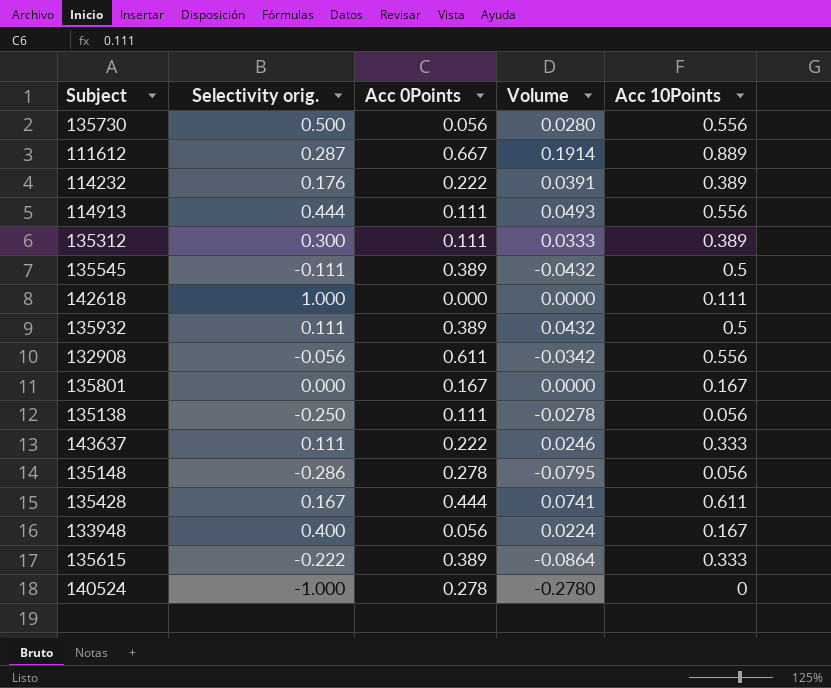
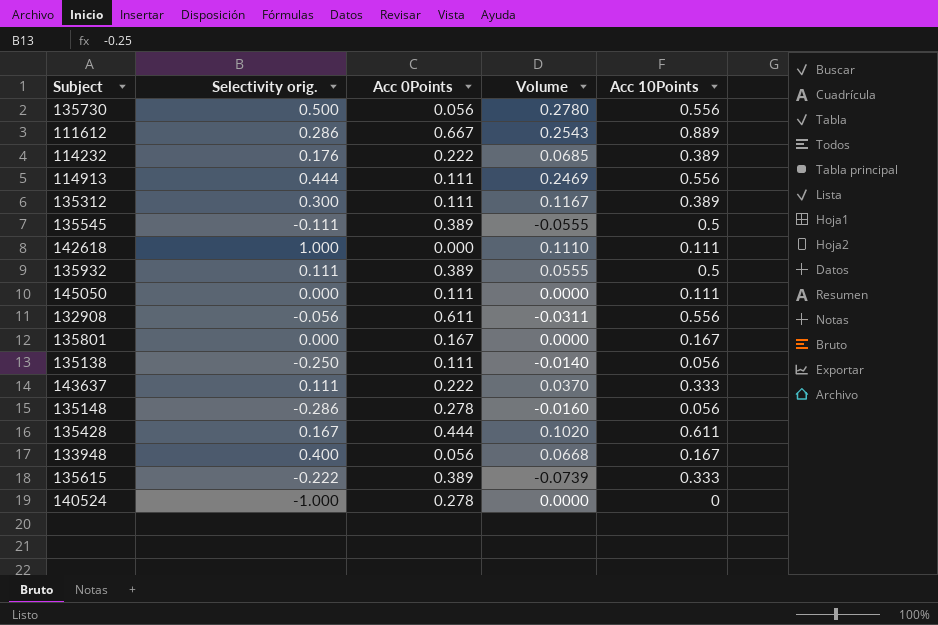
column Volume | formula: [Selectivity orig.] * [Acc 0Points] -> [Selectivity orig.] * [Acc 10Points]
111612 | Selectivity orig.: 0.287 -> 0.286
row 145050: none -> 0.000 | 0.111 | 0.0000 | 0.111

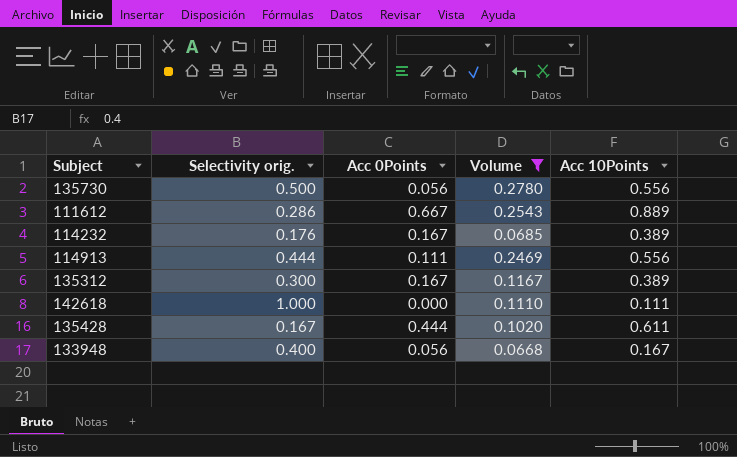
filter: none -> Volume >= 0.0668
114232 | Acc 0Points: 0.222 -> 0.167
135312 | Acc 0Points: 0.111 -> 0.167

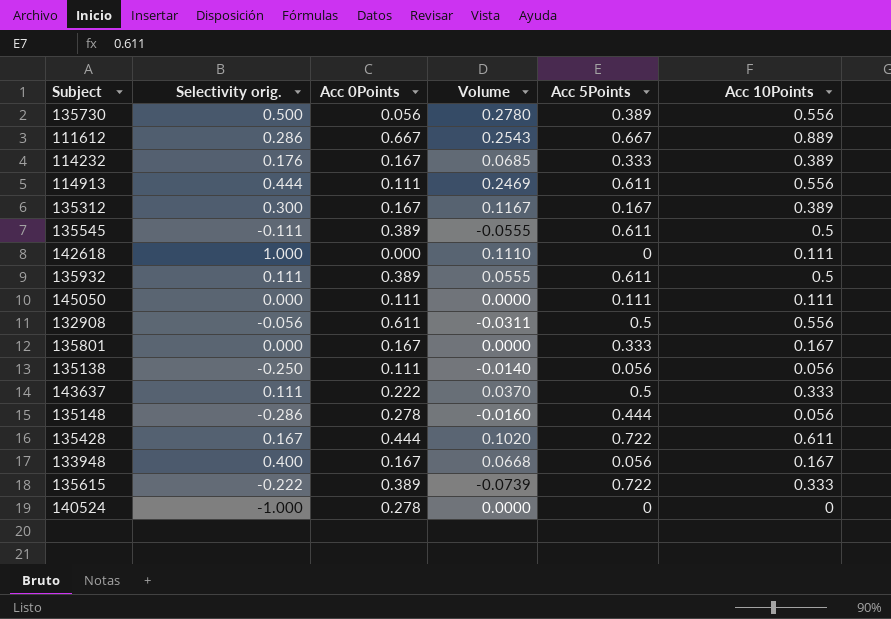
filter: Volume >= 0.0668 -> none
column Acc 5Points | position: none -> 5
133948 | Acc 0Points: 0.056 -> 0.167

